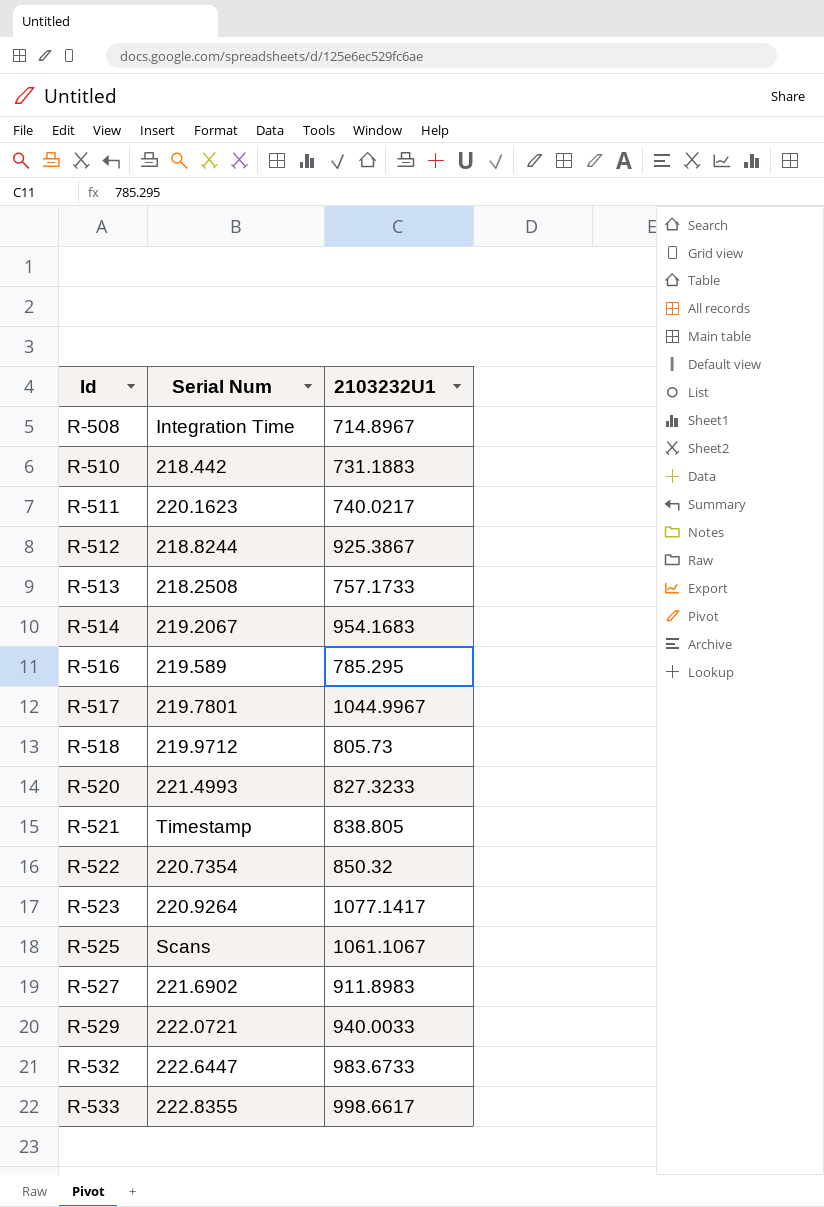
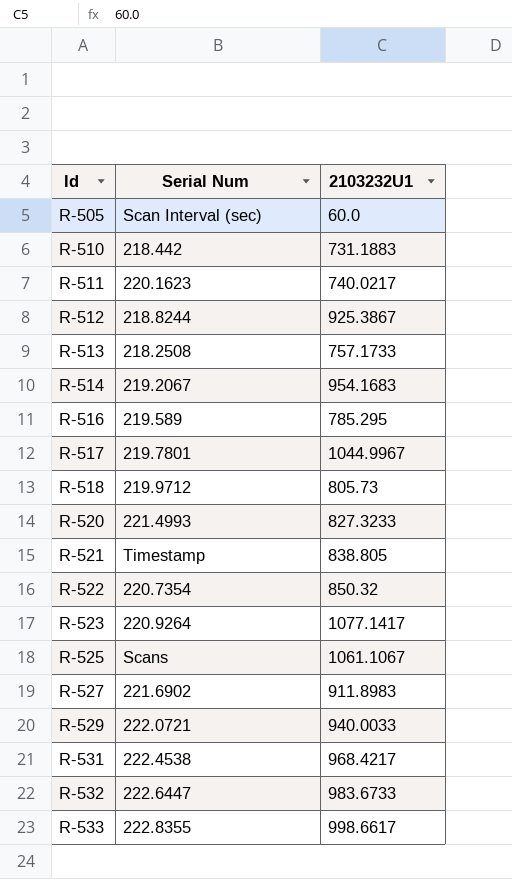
row R-508: Integration Time | 714.8967 -> none
row R-505: none -> Scan Interval (sec) | 60.0
row R-531: none -> 222.4538 | 968.4217

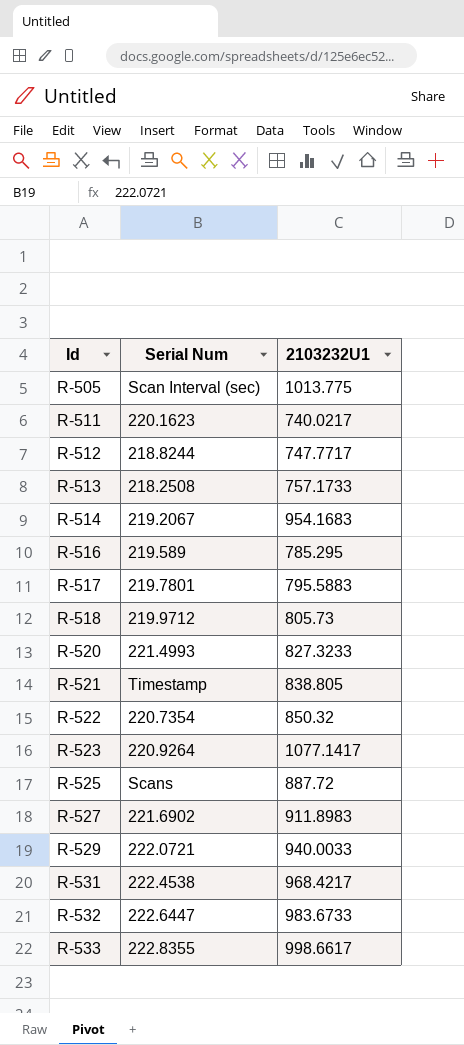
row R-510: 218.442 | 731.1883 -> none
R-505 | 2103232U1: 60.0 -> 1013.775
R-512 | 2103232U1: 925.3867 -> 747.7717
R-517 | 2103232U1: 1044.9967 -> 795.5883
R-525 | 2103232U1: 1061.1067 -> 887.72

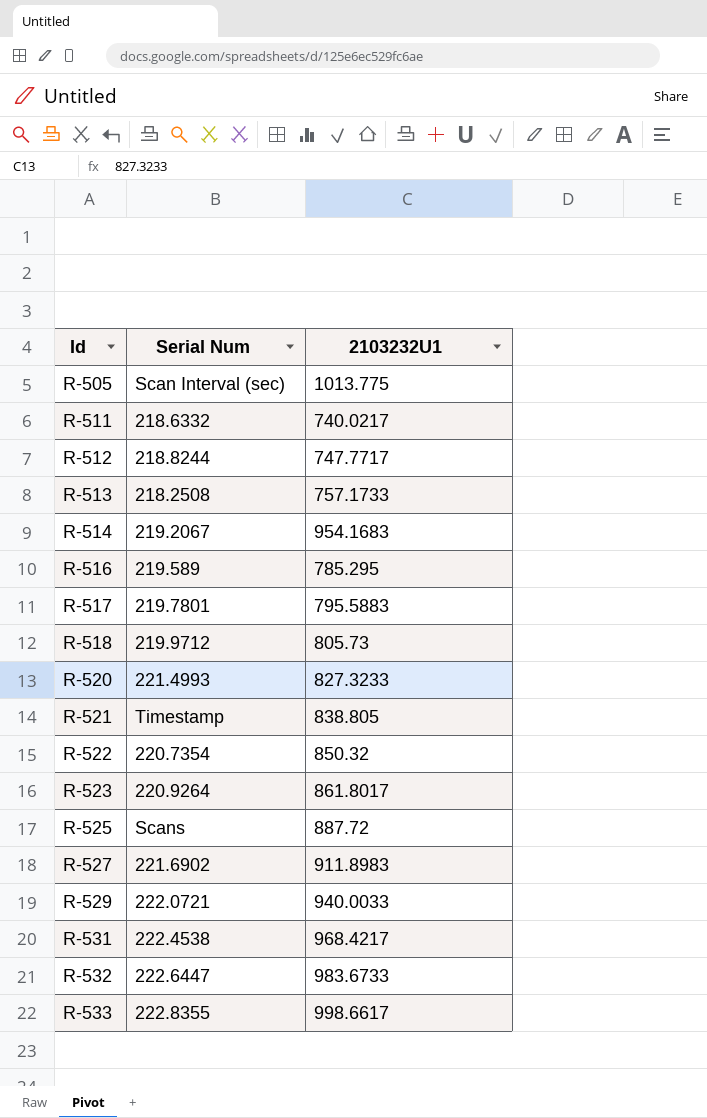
R-511 | Serial Num: 220.1623 -> 218.6332
R-523 | 2103232U1: 1077.1417 -> 861.8017

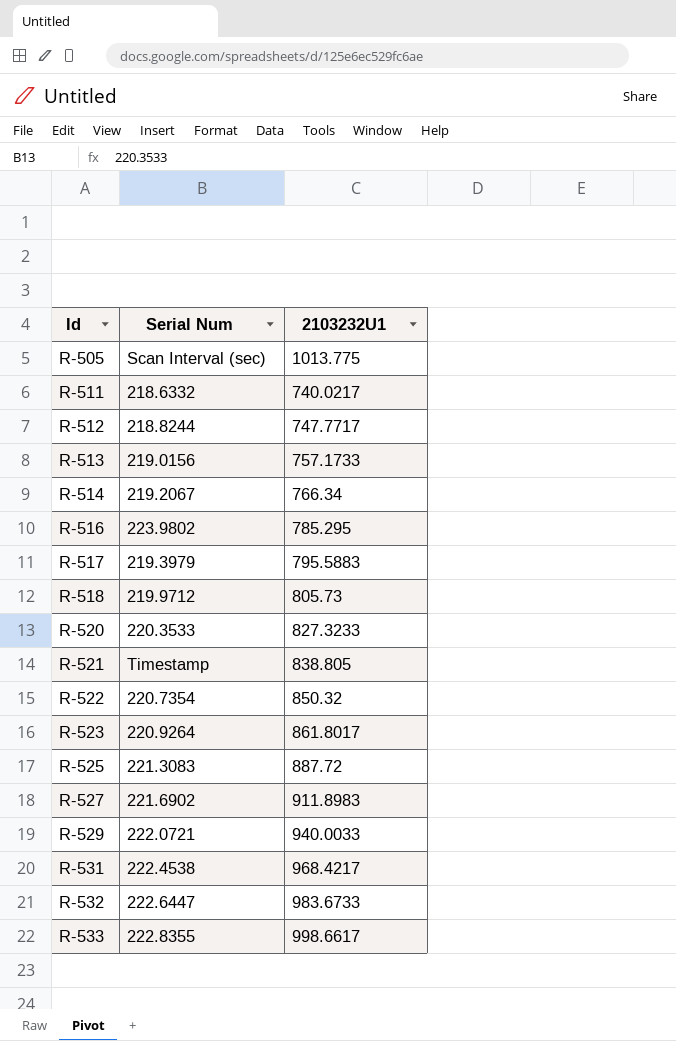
R-513 | Serial Num: 218.2508 -> 219.0156
R-514 | 2103232U1: 954.1683 -> 766.34
R-516 | Serial Num: 219.589 -> 223.9802
R-517 | Serial Num: 219.7801 -> 219.3979
R-520 | Serial Num: 221.4993 -> 220.3533
R-525 | Serial Num: Scans -> 221.3083

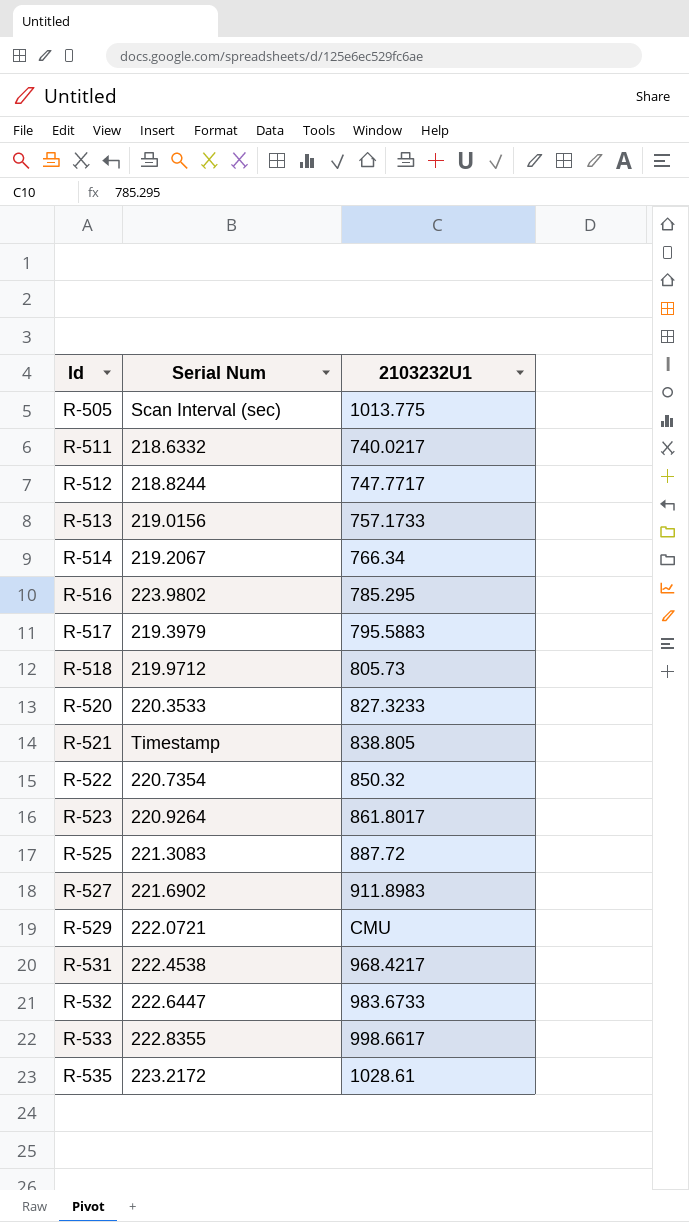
R-529 | 2103232U1: 940.0033 -> CMU
row R-535: none -> 223.2172 | 1028.61

